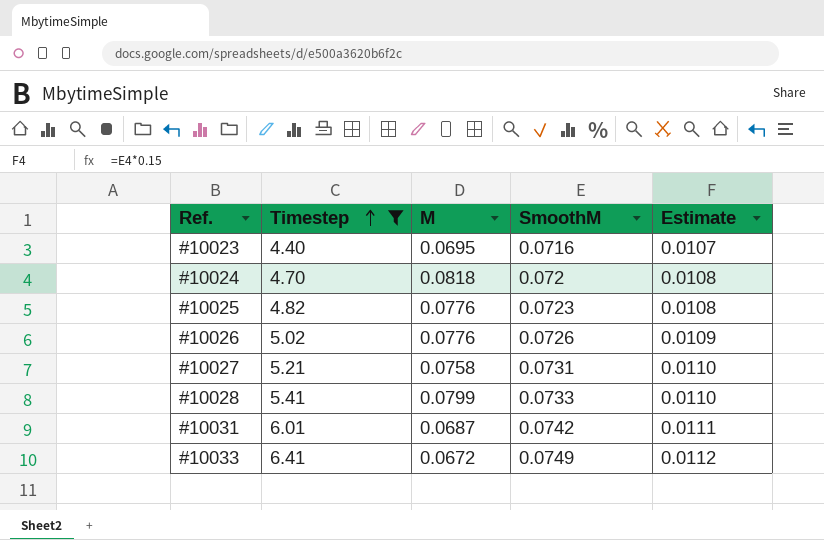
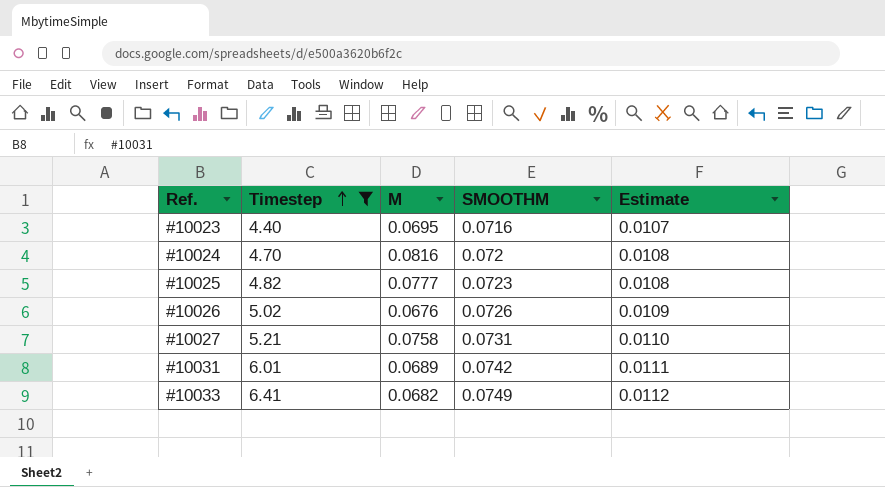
column name: SmoothM -> SMOOTHM
row #10028: 5.41 | 0.0799 | 0.0733 | 0.0110 -> none
#10024 | M: 0.0818 -> 0.0816
#10025 | M: 0.0776 -> 0.0777
#10026 | M: 0.0776 -> 0.0676
#10031 | M: 0.0687 -> 0.0689
#10033 | M: 0.0672 -> 0.0682

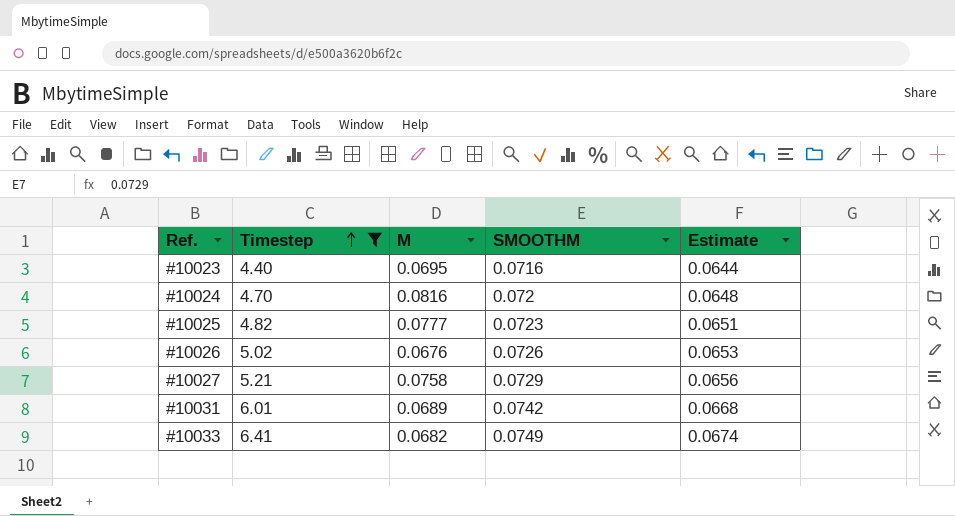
column Estimate | formula: [SMOOTHM] * 0.15 -> [SMOOTHM] * 0.9
#10027 | SMOOTHM: 0.0731 -> 0.0729

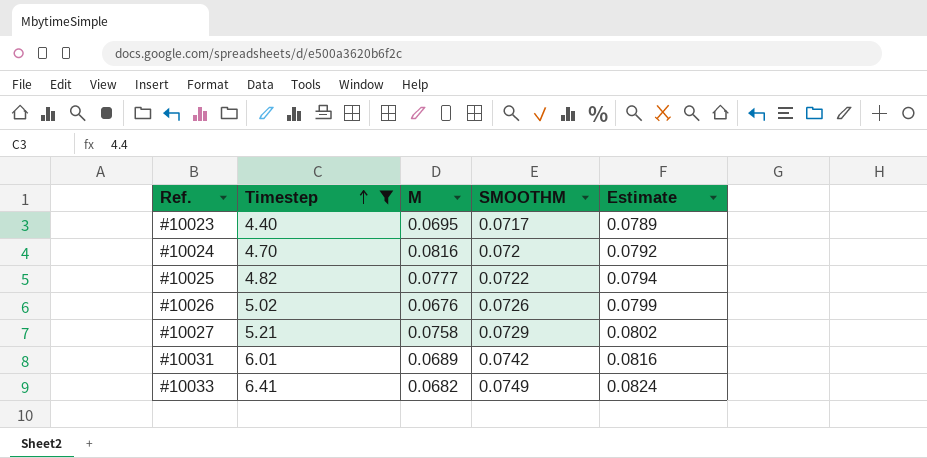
column Estimate | formula: [SMOOTHM] * 0.9 -> [SMOOTHM] * 1.1
#10023 | SMOOTHM: 0.0716 -> 0.0717
#10025 | SMOOTHM: 0.0723 -> 0.0722

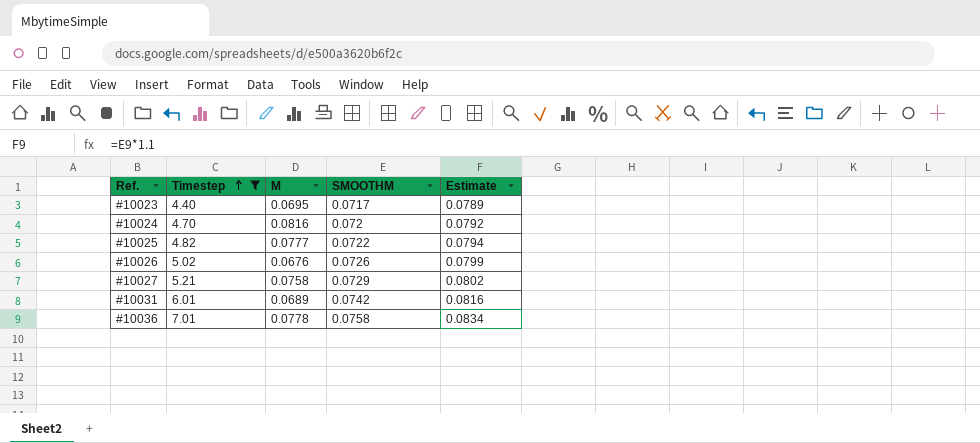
row #10033: 6.41 | 0.0682 | 0.0749 | 0.0824 -> none
row #10036: none -> 7.01 | 0.0778 | 0.0758 | 0.0834

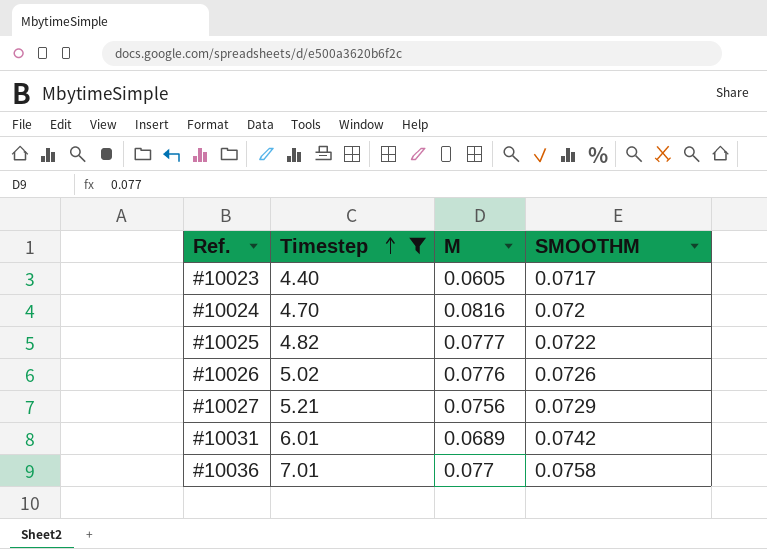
column Estimate | formula: [SMOOTHM] * 1.1 -> none
#10023 | M: 0.0695 -> 0.0605
#10026 | M: 0.0676 -> 0.0776
#10027 | M: 0.0758 -> 0.0756
#10036 | M: 0.0778 -> 0.077

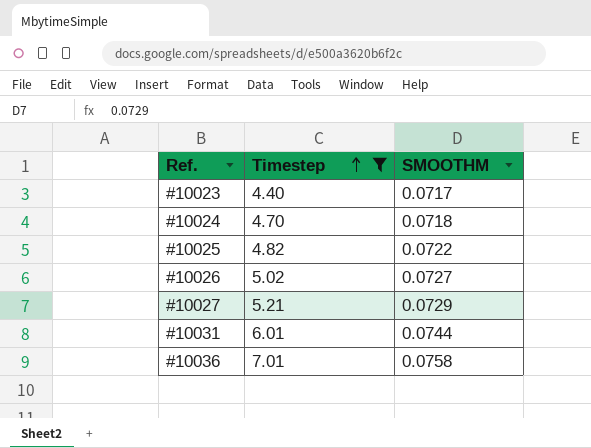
column M | position: 3 -> none
#10024 | SMOOTHM: 0.072 -> 0.0718
#10026 | SMOOTHM: 0.0726 -> 0.0727
#10031 | SMOOTHM: 0.0742 -> 0.0744

